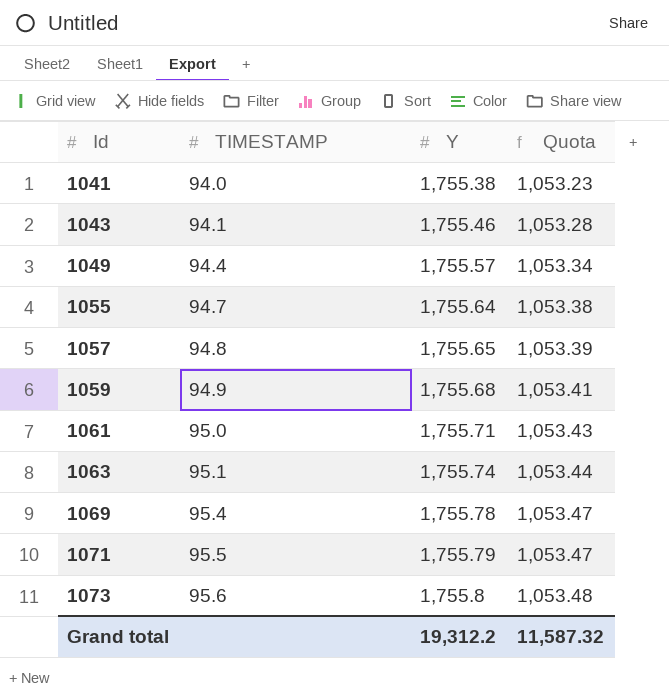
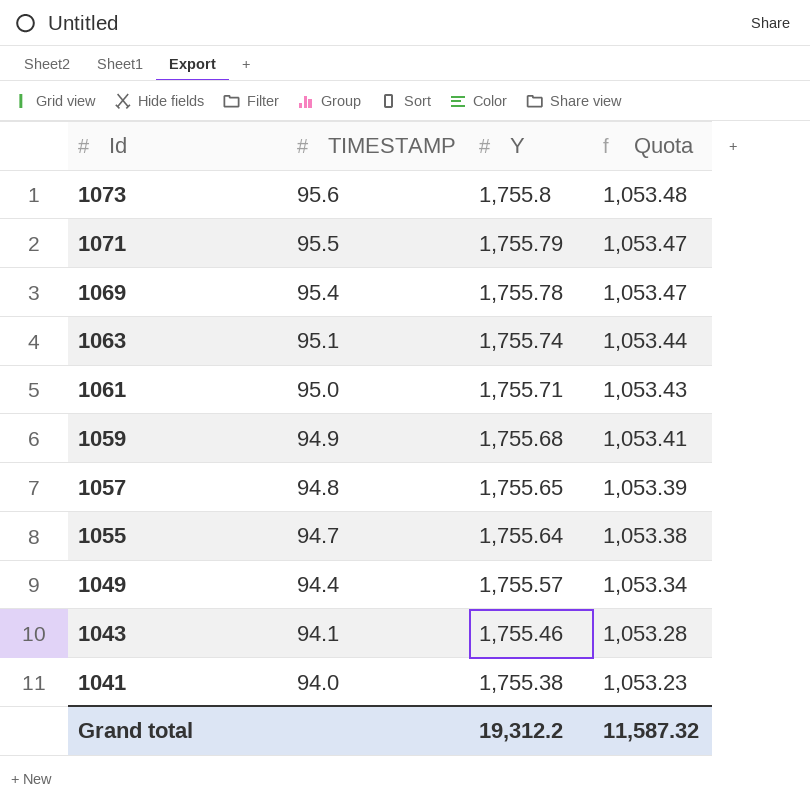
row order: Id ascending -> Id descending

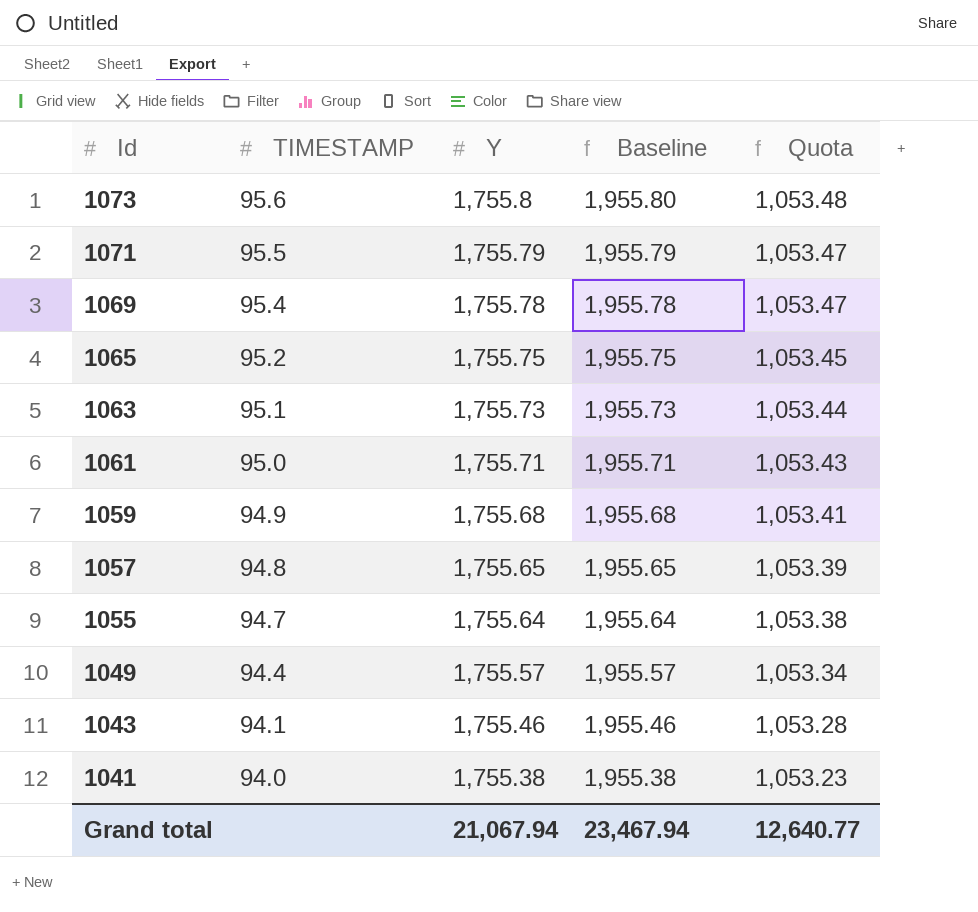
column Baseline | formula: none -> [Y] + 200
row 1065: none -> 95.2 | 1,755.75 | 1,955.75 | 1,053.45
1063 | Y: 1,755.74 -> 1,755.73
Grand total | Y: 19,312.2 -> 21,067.94
Grand total | Quota: 11,587.32 -> 12,640.77

